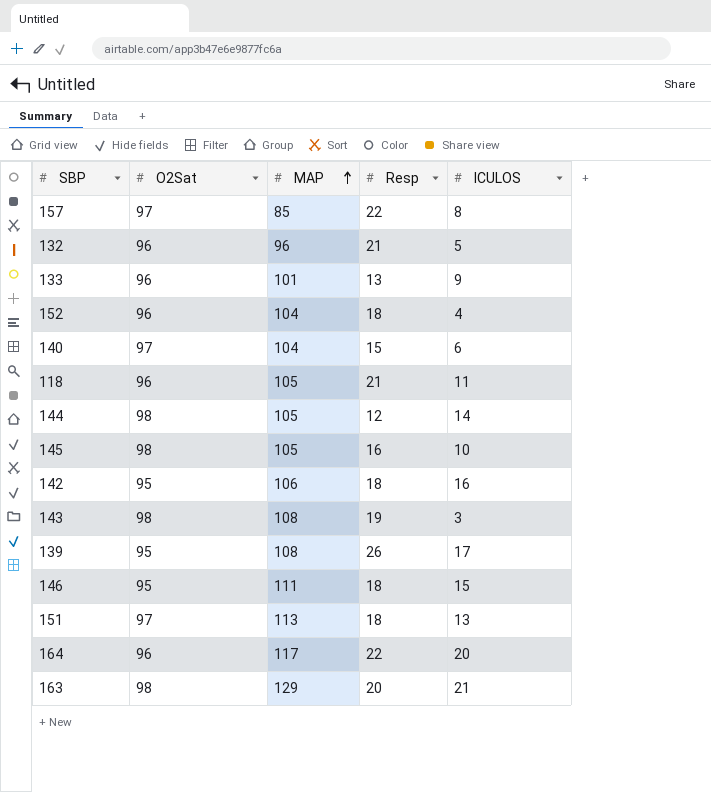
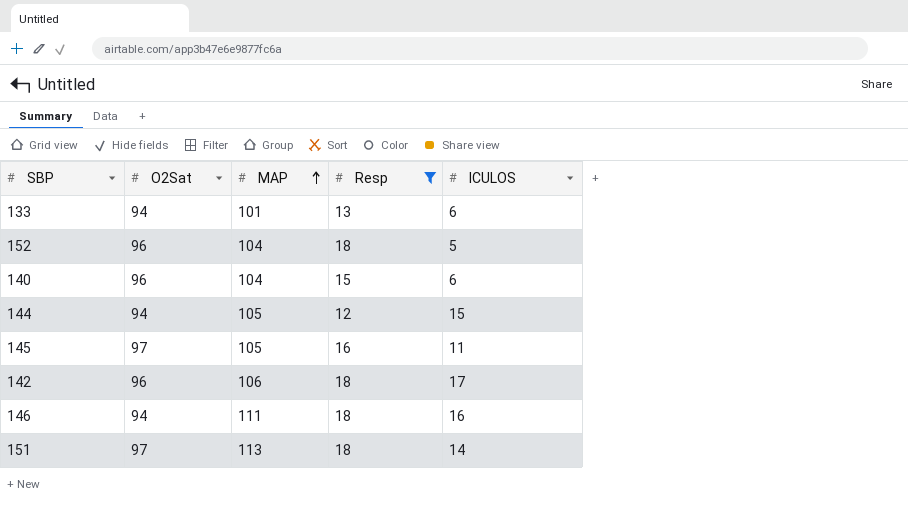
filter: none -> Resp <= 18
133 | O2Sat: 96 -> 94
133 | ICULOS: 9 -> 6
152 | ICULOS: 4 -> 5
140 | O2Sat: 97 -> 96
144 | O2Sat: 98 -> 94
144 | ICULOS: 14 -> 15
145 | O2Sat: 98 -> 97
145 | ICULOS: 10 -> 11
142 | O2Sat: 95 -> 96
142 | ICULOS: 16 -> 17
146 | O2Sat: 95 -> 94
146 | ICULOS: 15 -> 16
151 | ICULOS: 13 -> 14

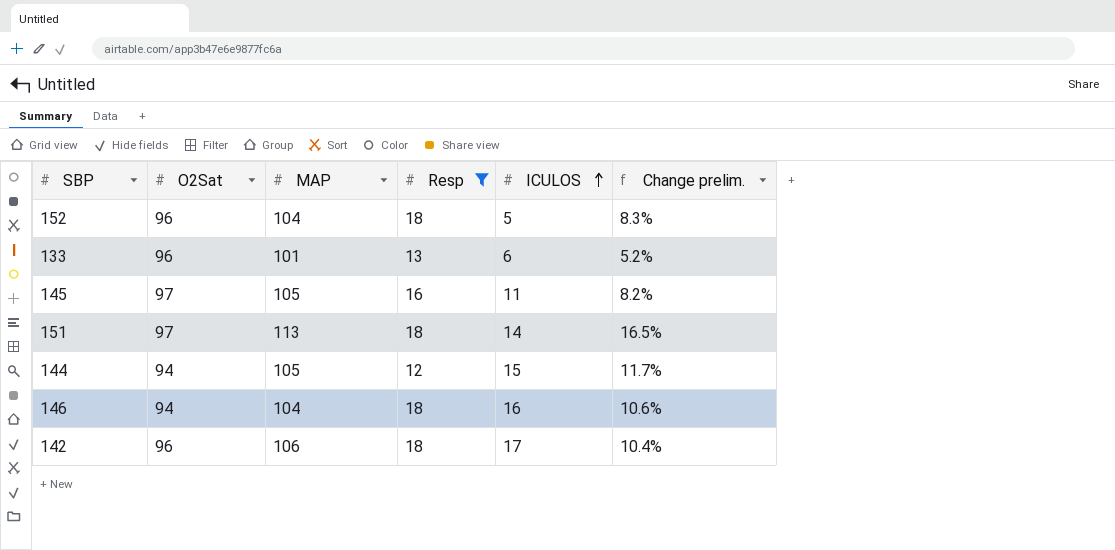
row order: MAP ascending -> ICULOS ascending
column Change prelim. | formula: none -> ([MAP] - [O2Sat]) / [O2Sat]
row 140: 96 | 104 | 15 | 6 -> none
133 | O2Sat: 94 -> 96
146 | MAP: 111 -> 104

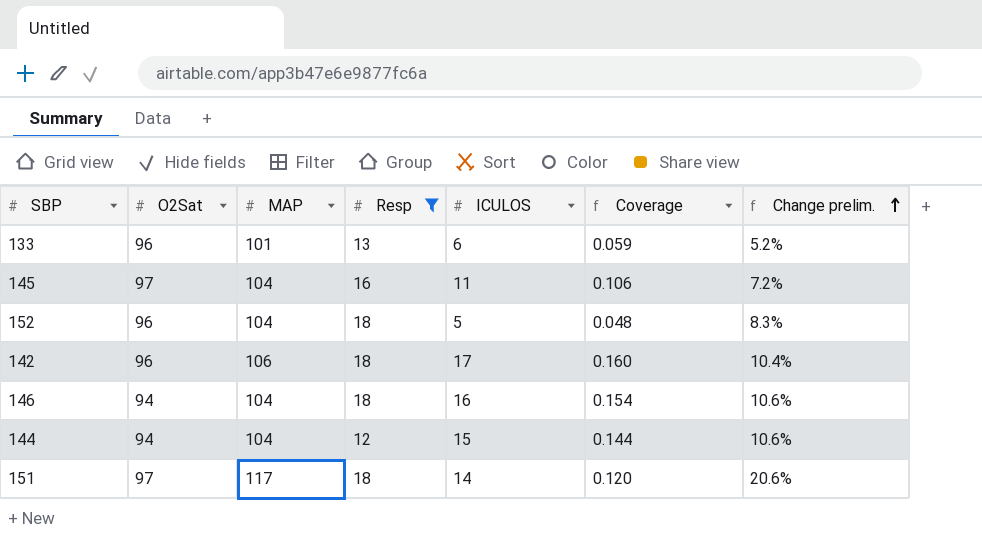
row order: ICULOS ascending -> Change prelim. ascending
column Coverage | formula: none -> [ICULOS] / [MAP]
145 | MAP: 105 -> 104
145 | Change prelim.: 8.2% -> 7.2%
144 | MAP: 105 -> 104
144 | Change prelim.: 11.7% -> 10.6%
151 | MAP: 113 -> 117
151 | Change prelim.: 16.5% -> 20.6%

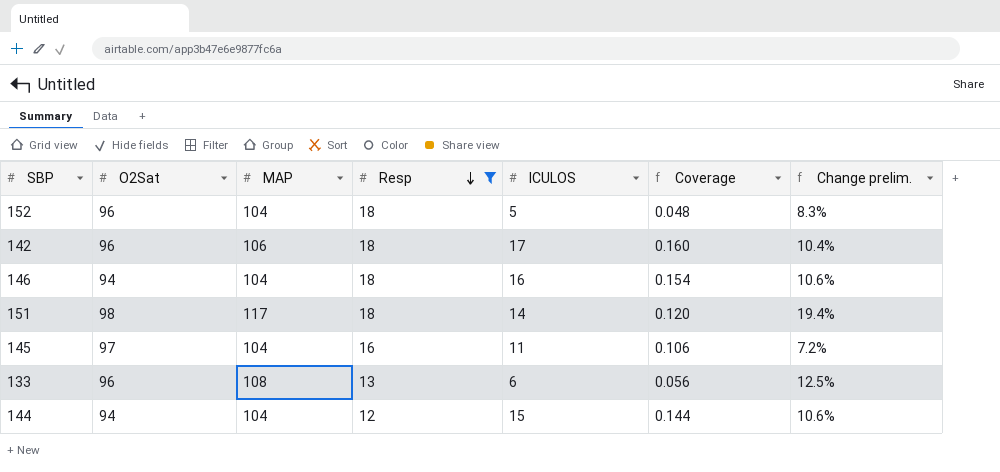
row order: Change prelim. ascending -> Resp descending
151 | O2Sat: 97 -> 98
151 | Change prelim.: 20.6% -> 19.4%
133 | MAP: 101 -> 108
133 | Coverage: 0.059 -> 0.056
133 | Change prelim.: 5.2% -> 12.5%

